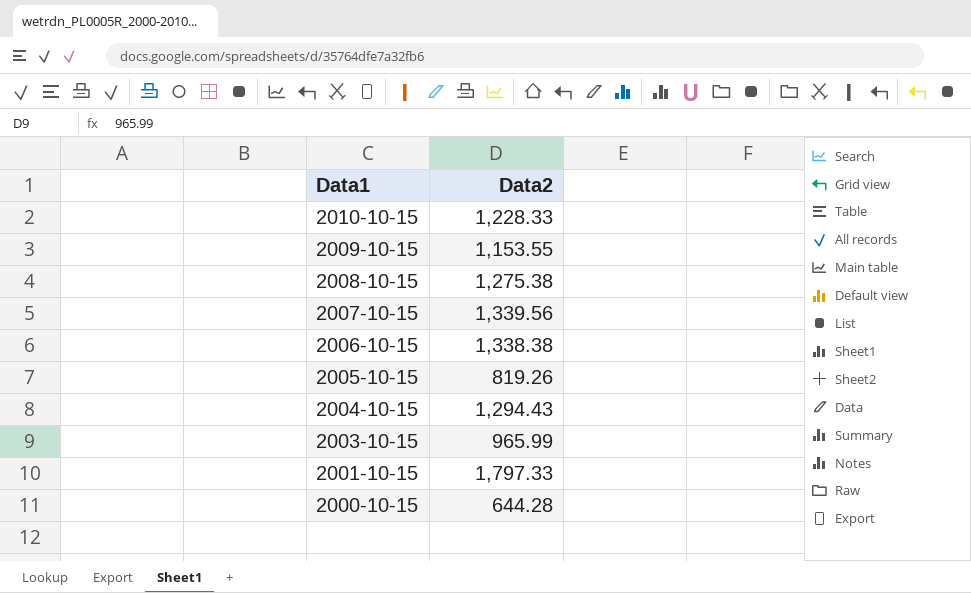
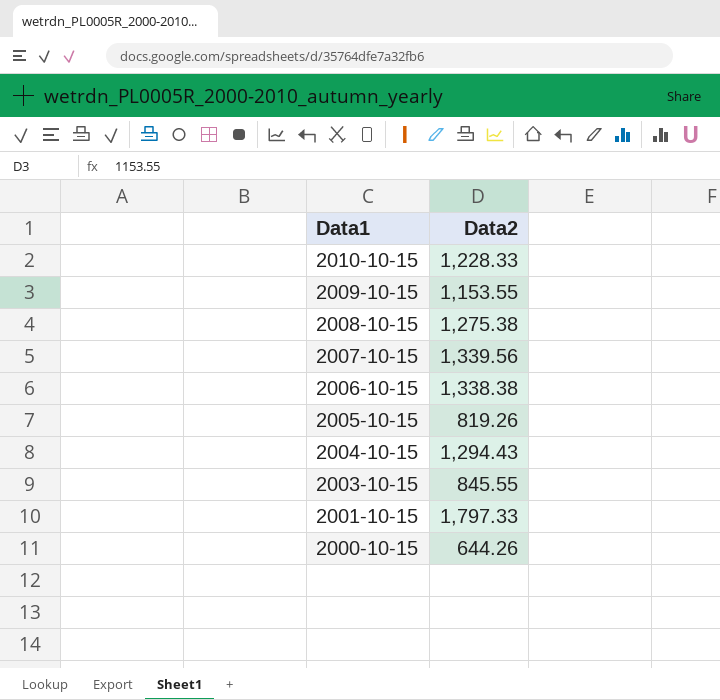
2003-10-15 | Data2: 965.99 -> 845.55
2000-10-15 | Data2: 644.28 -> 644.26

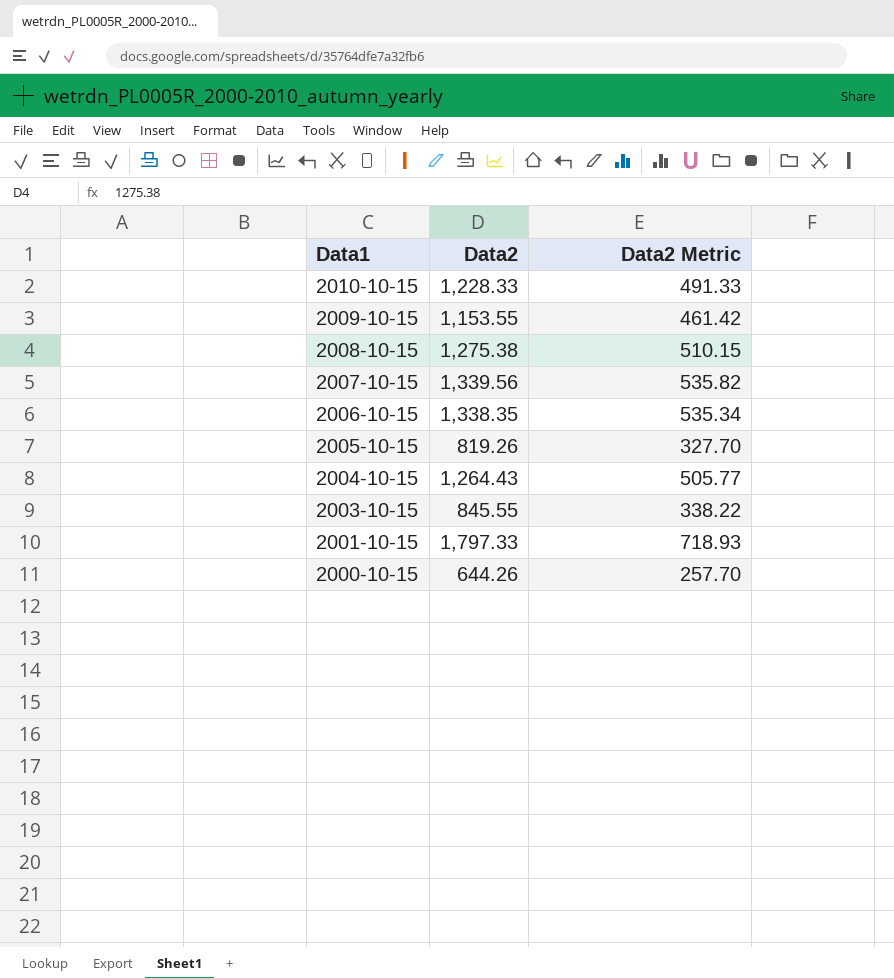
column Data2 Metric | formula: none -> [Data2] * 0.4
2006-10-15 | Data2: 1,338.38 -> 1,338.35
2004-10-15 | Data2: 1,294.43 -> 1,264.43

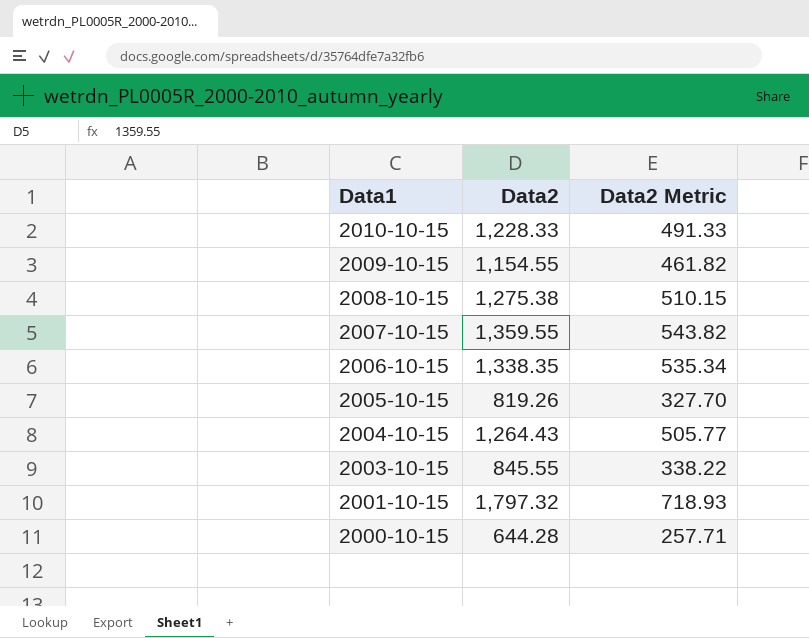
2009-10-15 | Data2: 1,153.55 -> 1,154.55
2009-10-15 | Data2 Metric: 461.42 -> 461.82
2007-10-15 | Data2: 1,339.56 -> 1,359.55
2007-10-15 | Data2 Metric: 535.82 -> 543.82
2001-10-15 | Data2: 1,797.33 -> 1,797.32
2000-10-15 | Data2: 644.26 -> 644.28
2000-10-15 | Data2 Metric: 257.70 -> 257.71

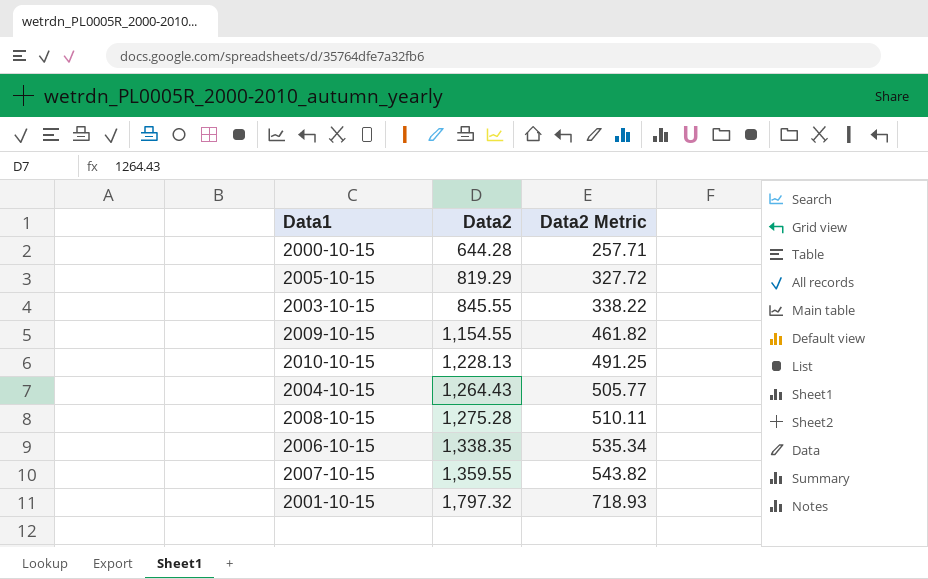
row order: Data1 descending -> Data2 ascending
2005-10-15 | Data2: 819.26 -> 819.29
2005-10-15 | Data2 Metric: 327.70 -> 327.72
2010-10-15 | Data2: 1,228.33 -> 1,228.13
2010-10-15 | Data2 Metric: 491.33 -> 491.25
2008-10-15 | Data2: 1,275.38 -> 1,275.28
2008-10-15 | Data2 Metric: 510.15 -> 510.11

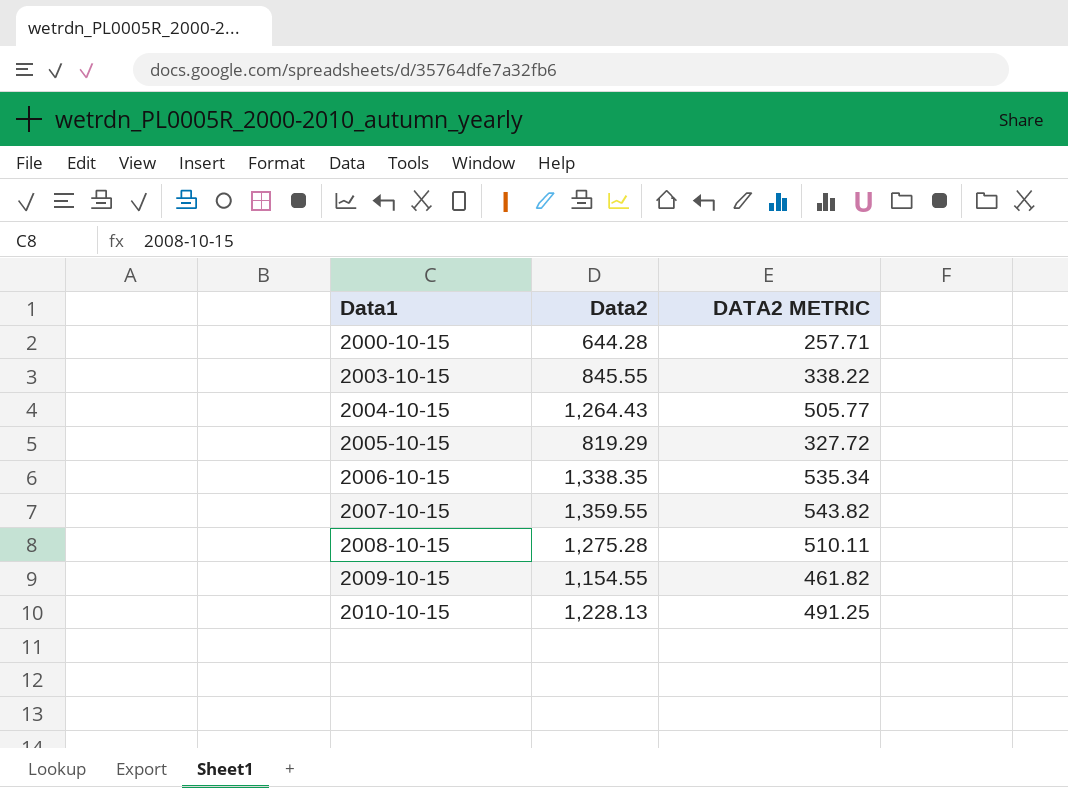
row order: Data2 ascending -> Data1 ascending
column name: Data2 Metric -> DATA2 METRIC
row 2001-10-15: 1,797.32 | 718.93 -> none

